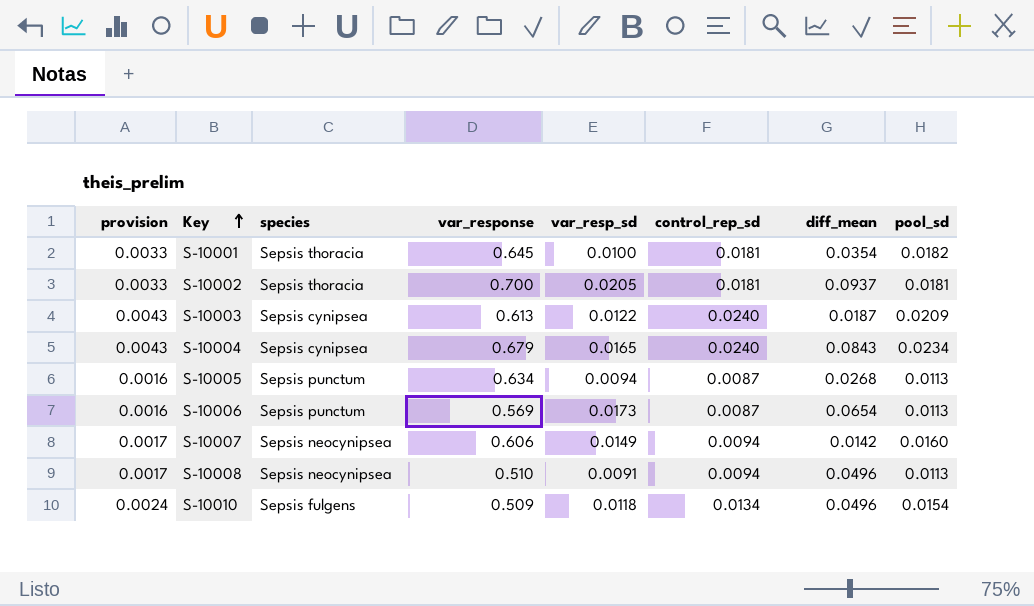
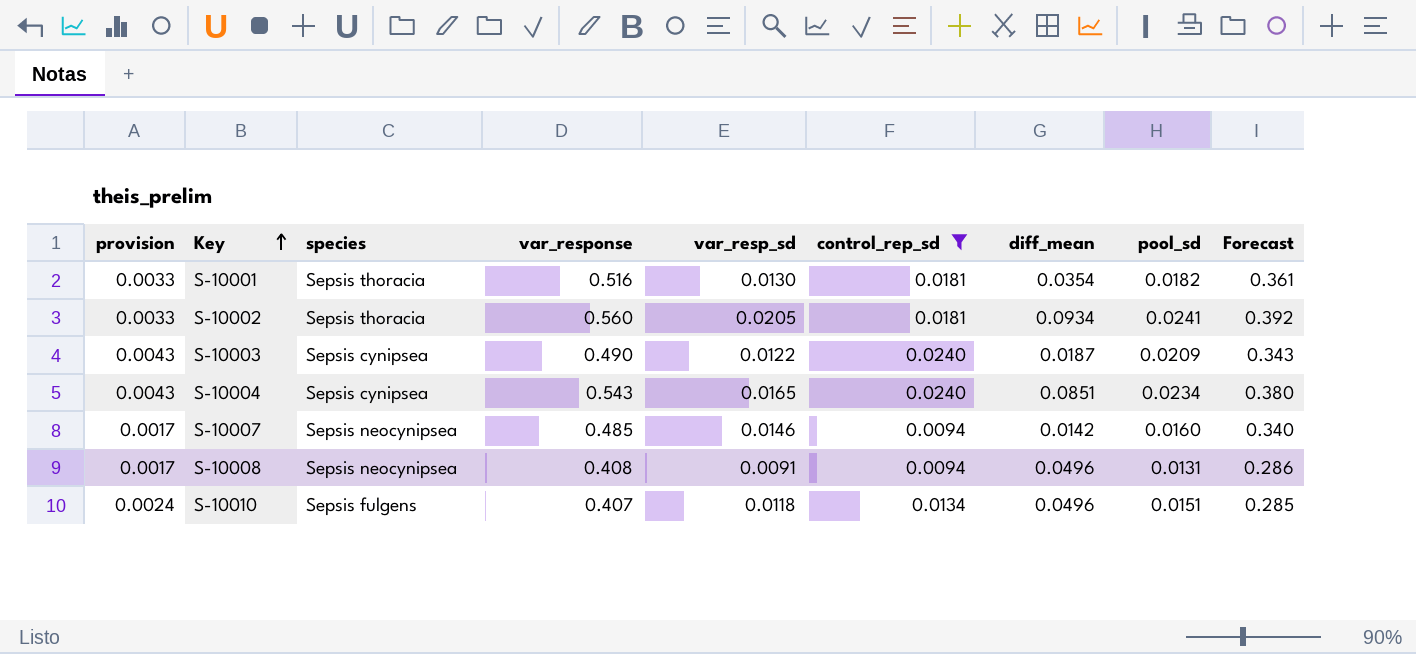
filter: none -> control_rep_sd != 0.0087
column Forecast | formula: none -> [var_response] * 0.7
S-10001 | var_response: 0.645 -> 0.516
S-10001 | var_resp_sd: 0.0100 -> 0.0130
S-10002 | var_response: 0.700 -> 0.560
S-10002 | diff_mean: 0.0937 -> 0.0934
S-10002 | pool_sd: 0.0181 -> 0.0241
S-10003 | var_response: 0.613 -> 0.490
S-10004 | var_response: 0.679 -> 0.543
S-10004 | diff_mean: 0.0843 -> 0.0851
S-10007 | var_response: 0.606 -> 0.485
S-10007 | var_resp_sd: 0.0149 -> 0.0146
S-10008 | var_response: 0.510 -> 0.408
S-10008 | pool_sd: 0.0113 -> 0.0131
S-10010 | var_response: 0.509 -> 0.407
S-10010 | pool_sd: 0.0154 -> 0.0151

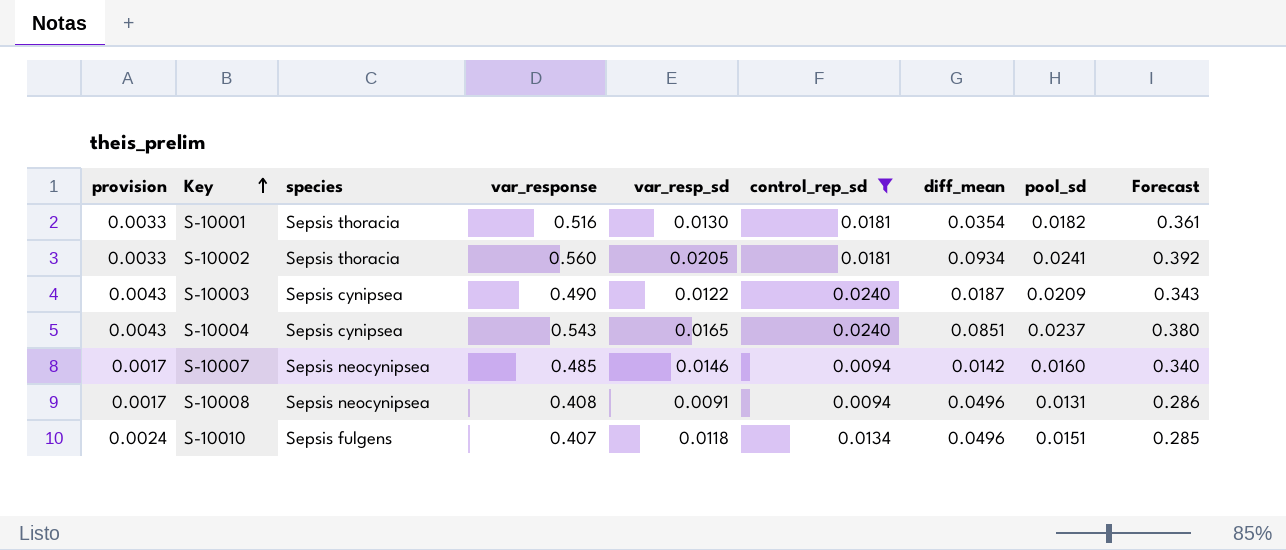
S-10004 | pool_sd: 0.0234 -> 0.0237

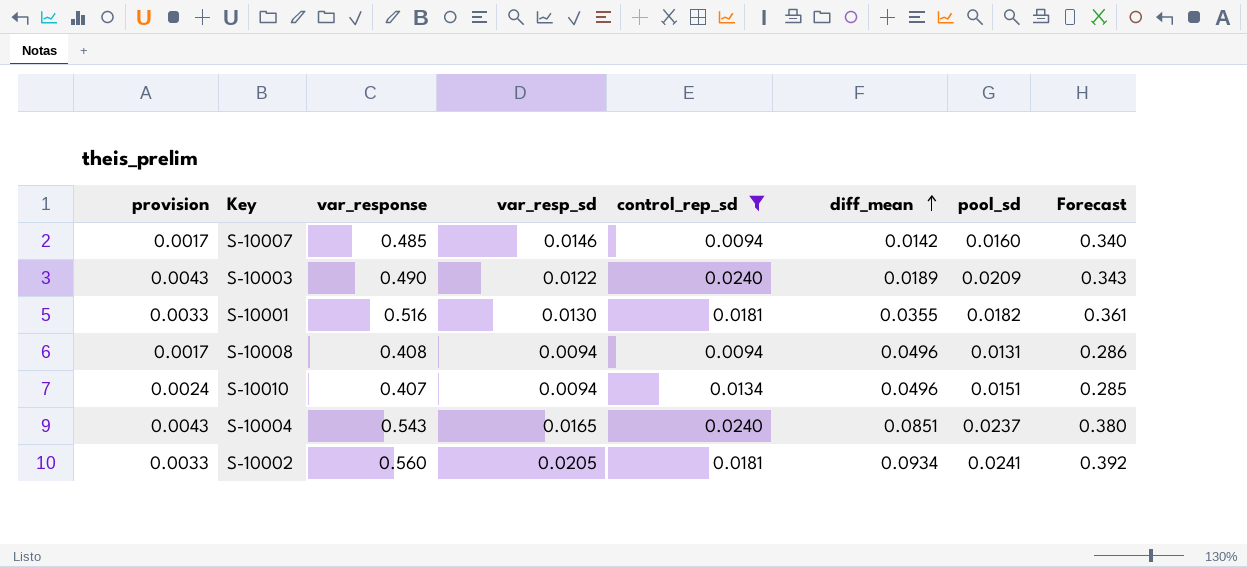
row order: Key ascending -> diff_mean ascending
column species | position: 3 -> none
S-10003 | diff_mean: 0.0187 -> 0.0189
S-10001 | diff_mean: 0.0354 -> 0.0355
S-10008 | var_resp_sd: 0.0091 -> 0.0094
S-10010 | var_resp_sd: 0.0118 -> 0.0094

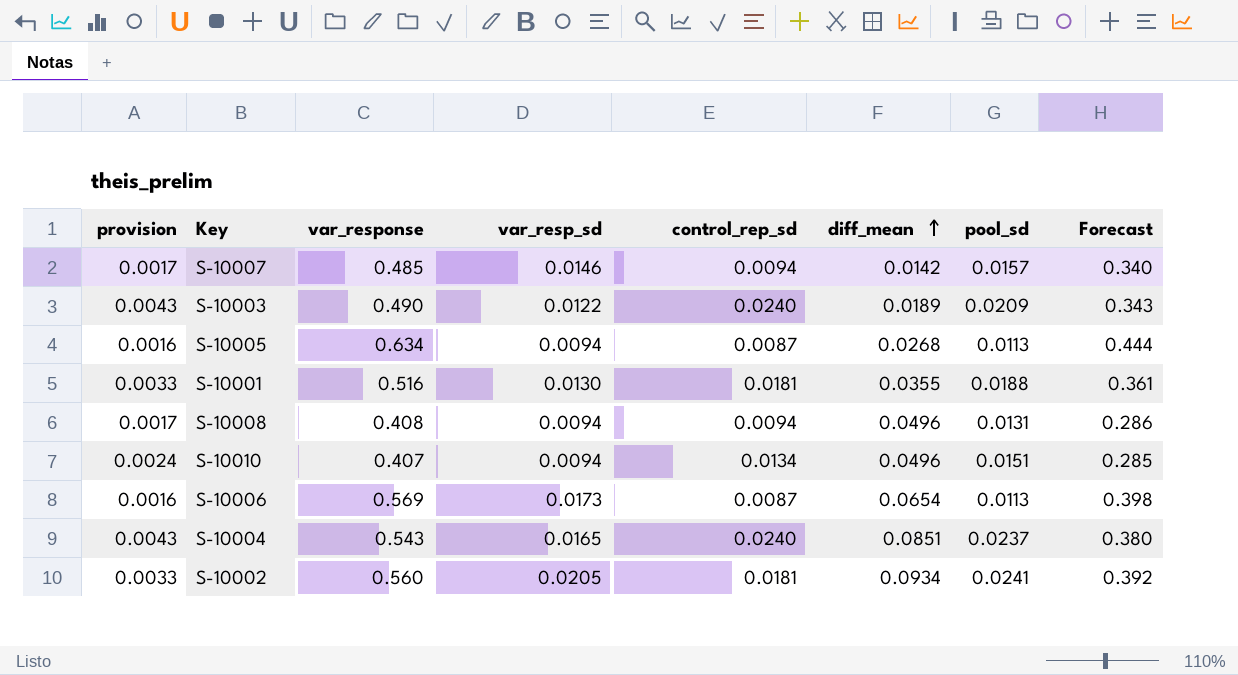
filter: control_rep_sd != 0.0087 -> none
S-10007 | pool_sd: 0.0160 -> 0.0157
S-10001 | pool_sd: 0.0182 -> 0.0188

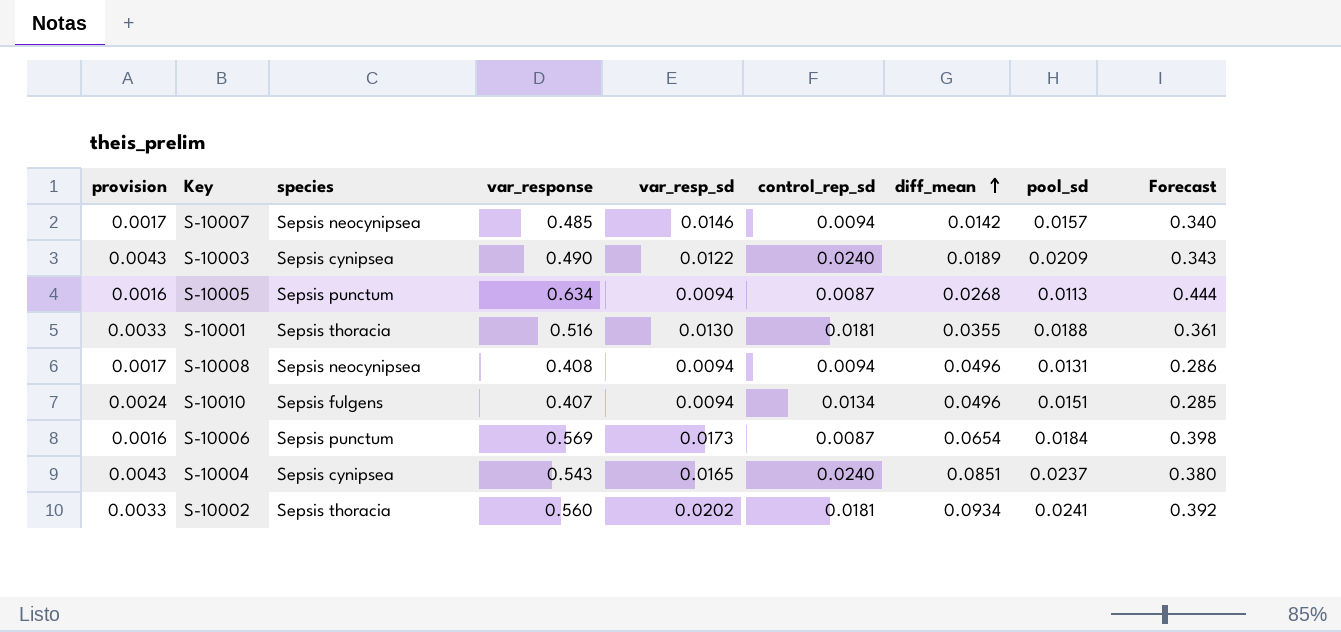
column species | position: none -> 3
S-10006 | pool_sd: 0.0113 -> 0.0184
S-10002 | var_resp_sd: 0.0205 -> 0.0202

